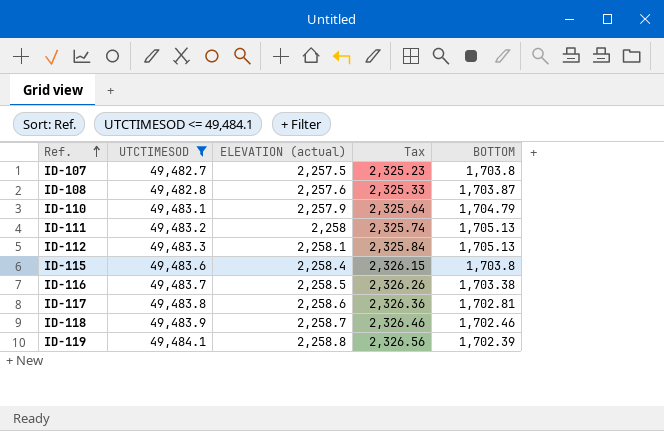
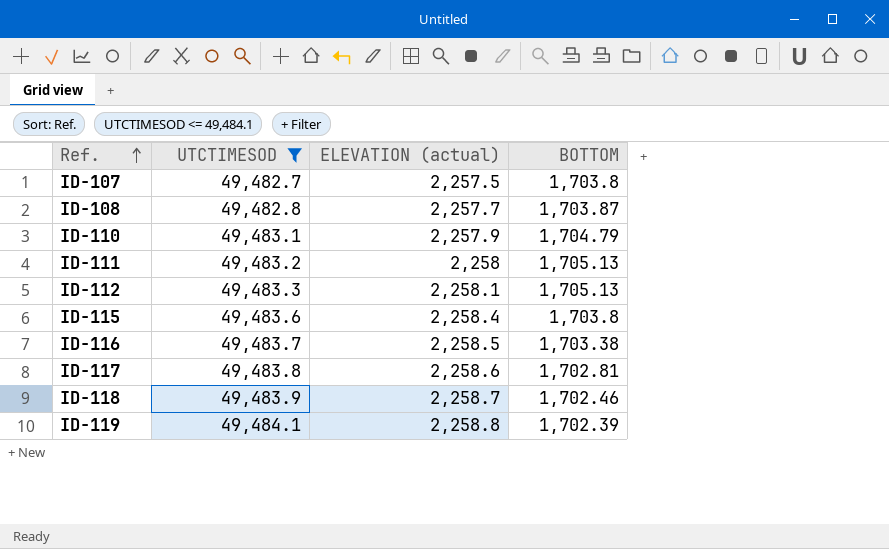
column Tax | formula: [ELEVATION (actual)] * 1.03 -> none
ID-108 | ELEVATION (actual): 2,257.6 -> 2,257.7

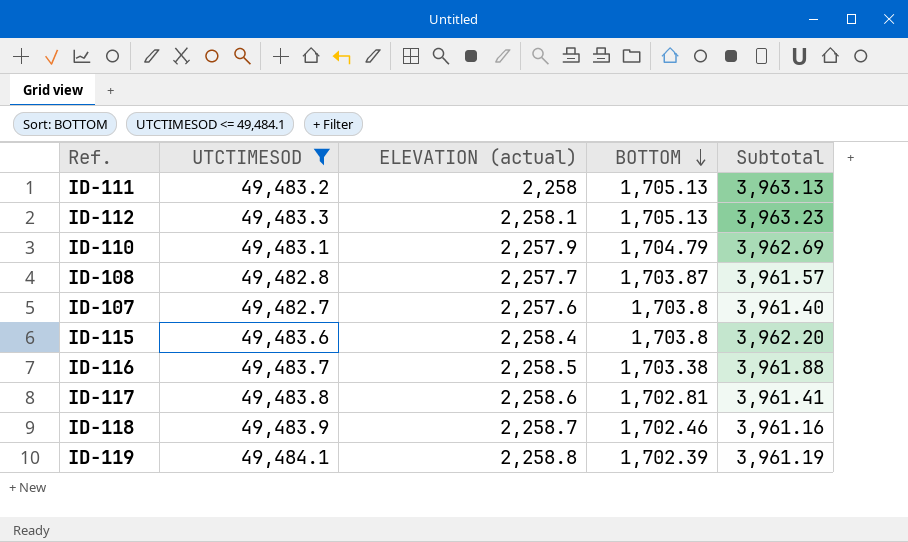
row order: Ref. ascending -> BOTTOM descending
column Subtotal | formula: none -> [ELEVATION (actual)] + [BOTTOM]
ID-107 | ELEVATION (actual): 2,257.5 -> 2,257.6

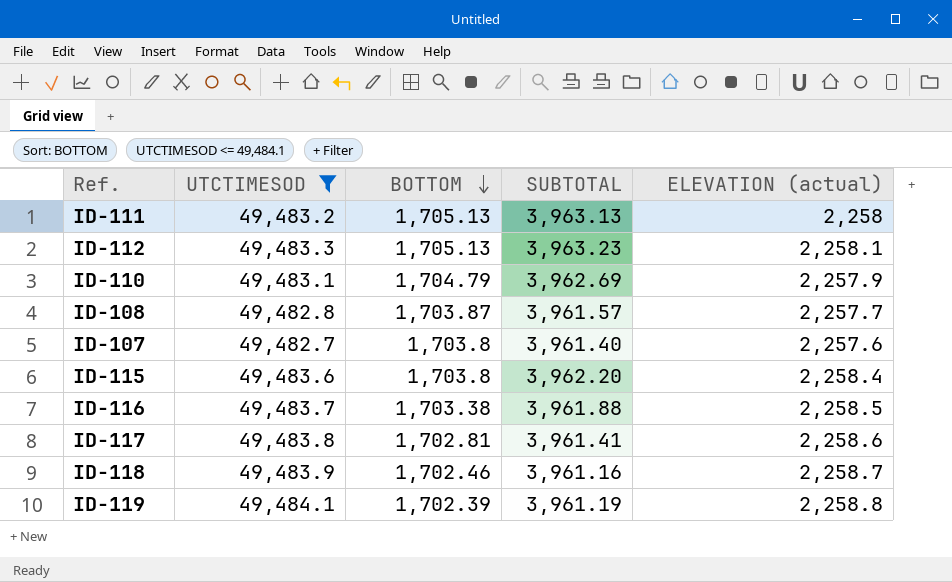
column name: Subtotal -> SUBTOTAL
column ELEVATION (actual) | position: 3 -> 5

